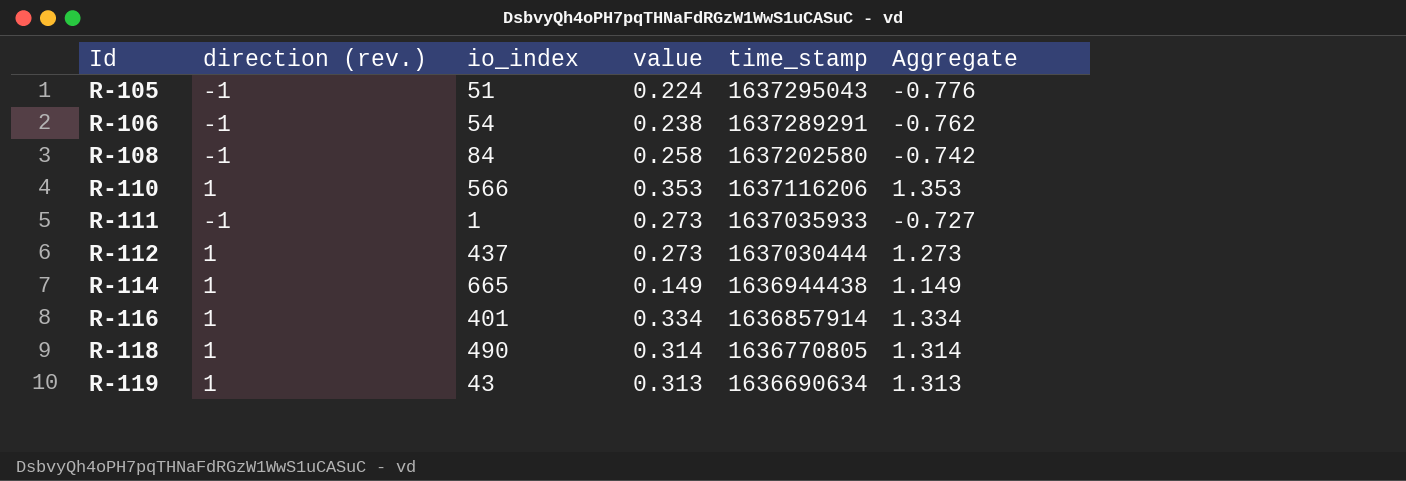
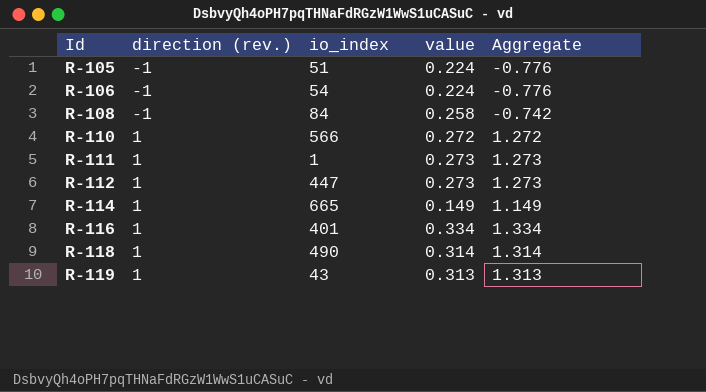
column time_stamp | position: 5 -> none
R-106 | value: 0.238 -> 0.224
R-106 | Aggregate: -0.762 -> -0.776
R-110 | value: 0.353 -> 0.272
R-110 | Aggregate: 1.353 -> 1.272
R-111 | direction (rev.): -1 -> 1
R-111 | Aggregate: -0.727 -> 1.273
R-112 | io_index: 437 -> 447

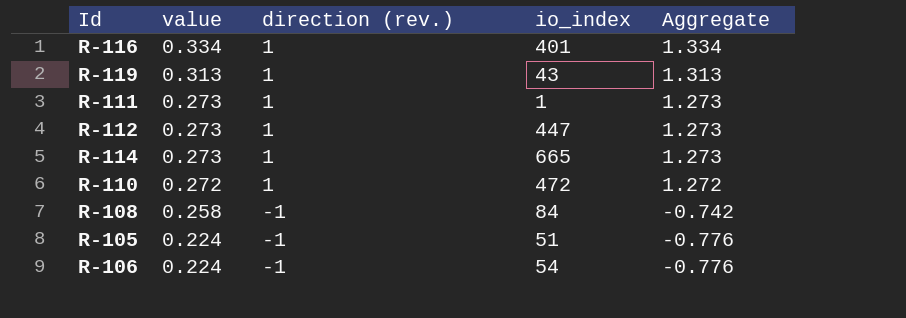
row order: Id ascending -> value descending
column value | position: 4 -> 2
row R-118: 1 | 490 | 0.314 | 1.314 -> none
R-114 | value: 0.149 -> 0.273
R-114 | Aggregate: 1.149 -> 1.273
R-110 | io_index: 566 -> 472

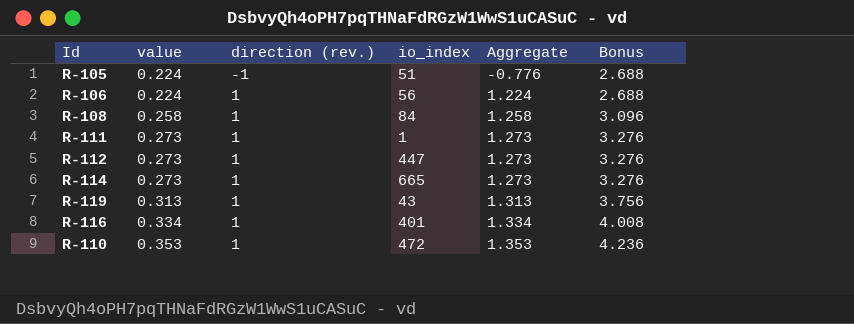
row order: value descending -> value ascending
column Bonus | formula: none -> [value] * 12
R-106 | direction (rev.): -1 -> 1
R-106 | io_index: 54 -> 56
R-106 | Aggregate: -0.776 -> 1.224
R-108 | direction (rev.): -1 -> 1
R-108 | Aggregate: -0.742 -> 1.258
R-110 | value: 0.272 -> 0.353
R-110 | Aggregate: 1.272 -> 1.353

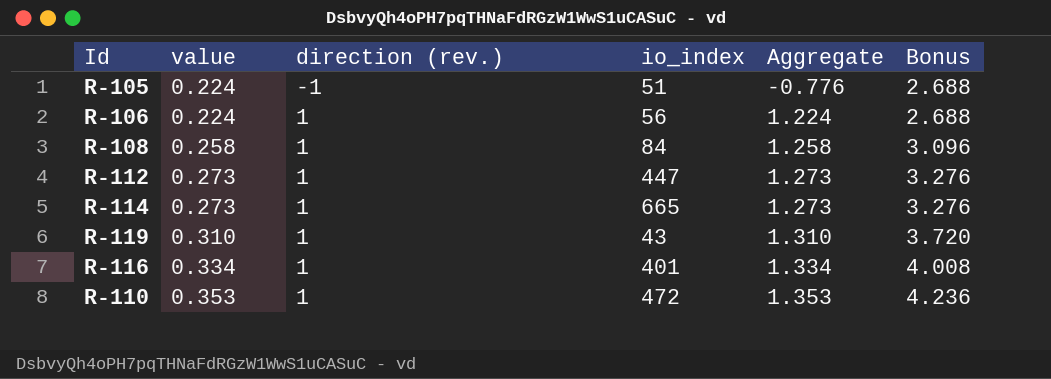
row R-111: 0.273 | 1 | 1 | 1.273 | 3.276 -> none
R-119 | value: 0.313 -> 0.310
R-119 | Aggregate: 1.313 -> 1.310
R-119 | Bonus: 3.756 -> 3.720

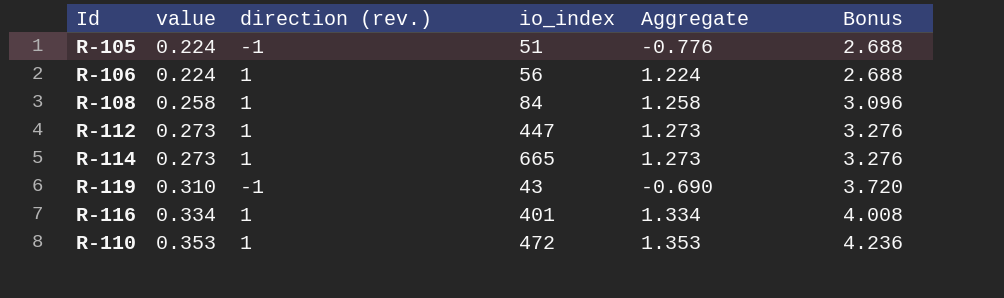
R-119 | direction (rev.): 1 -> -1
R-119 | Aggregate: 1.310 -> -0.690

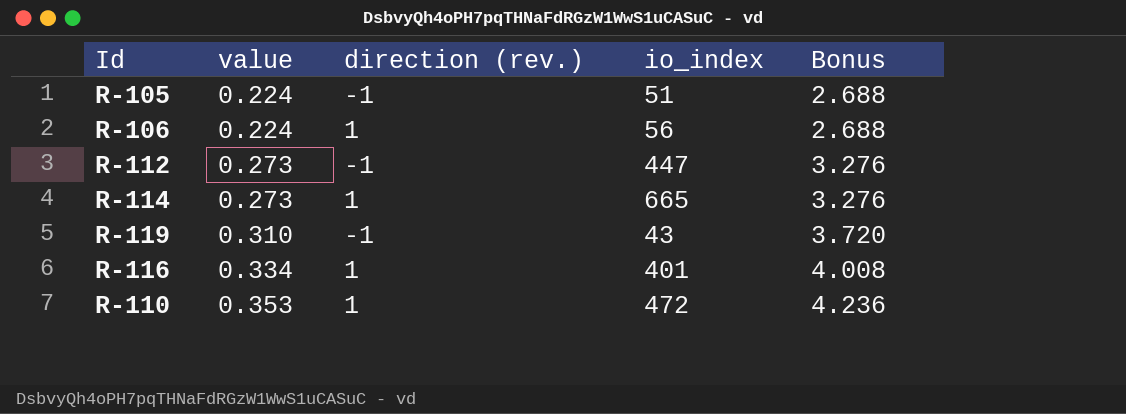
column Aggregate | formula: [value] + [direction (rev.)] -> none
row R-108: 0.258 | 1 | 84 | 1.258 | 3.096 -> none
R-112 | direction (rev.): 1 -> -1

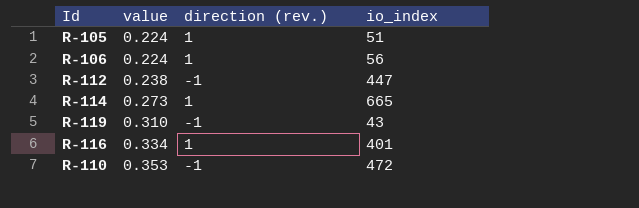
column Bonus | formula: [value] * 12 -> none
R-105 | direction (rev.): -1 -> 1
R-112 | value: 0.273 -> 0.238
R-110 | direction (rev.): 1 -> -1

